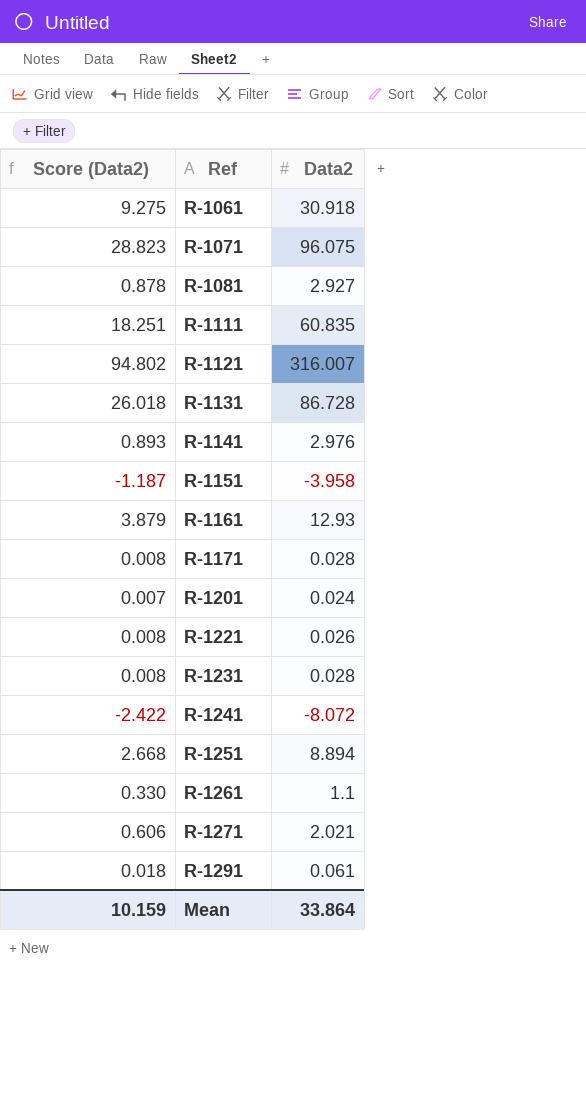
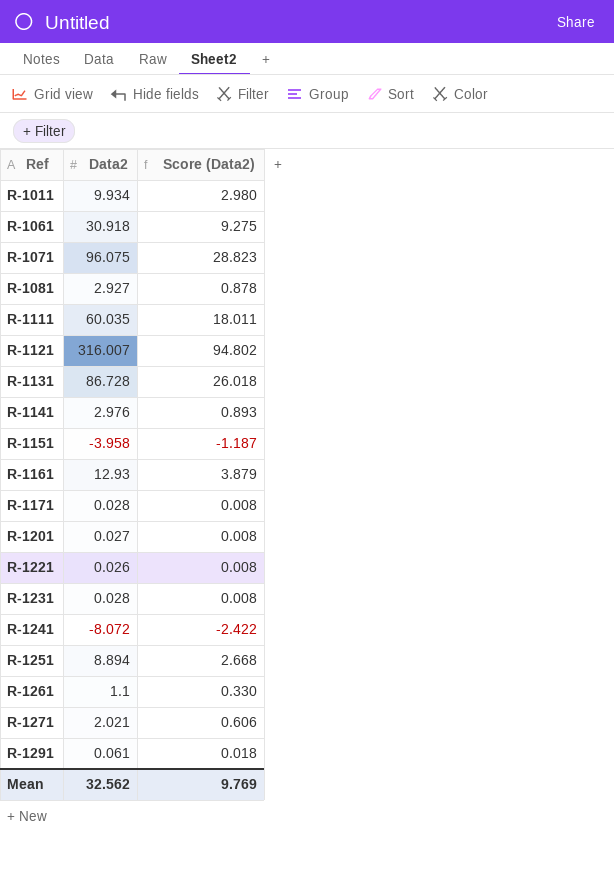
column Score (Data2) | position: 1 -> 3
row R-1011: none -> 9.934 | 2.980
R-1111 | Data2: 60.835 -> 60.035
R-1111 | Score (Data2): 18.251 -> 18.011
R-1201 | Data2: 0.024 -> 0.027
R-1201 | Score (Data2): 0.007 -> 0.008
Mean | Data2: 33.864 -> 32.562
Mean | Score (Data2): 10.159 -> 9.769

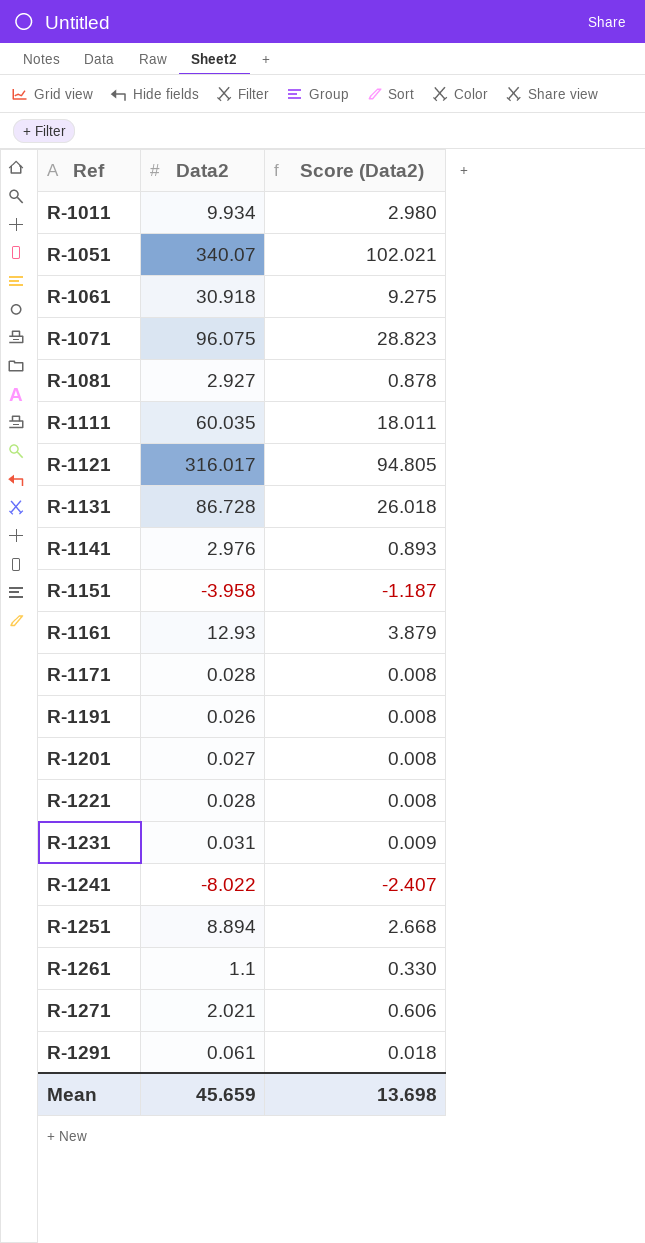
row R-1051: none -> 340.07 | 102.021
R-1121 | Data2: 316.007 -> 316.017
R-1121 | Score (Data2): 94.802 -> 94.805
row R-1191: none -> 0.026 | 0.008
R-1221 | Data2: 0.026 -> 0.028
R-1231 | Data2: 0.028 -> 0.031
R-1231 | Score (Data2): 0.008 -> 0.009
R-1241 | Data2: -8.072 -> -8.022
R-1241 | Score (Data2): -2.422 -> -2.407
Mean | Data2: 32.562 -> 45.659
Mean | Score (Data2): 9.769 -> 13.698

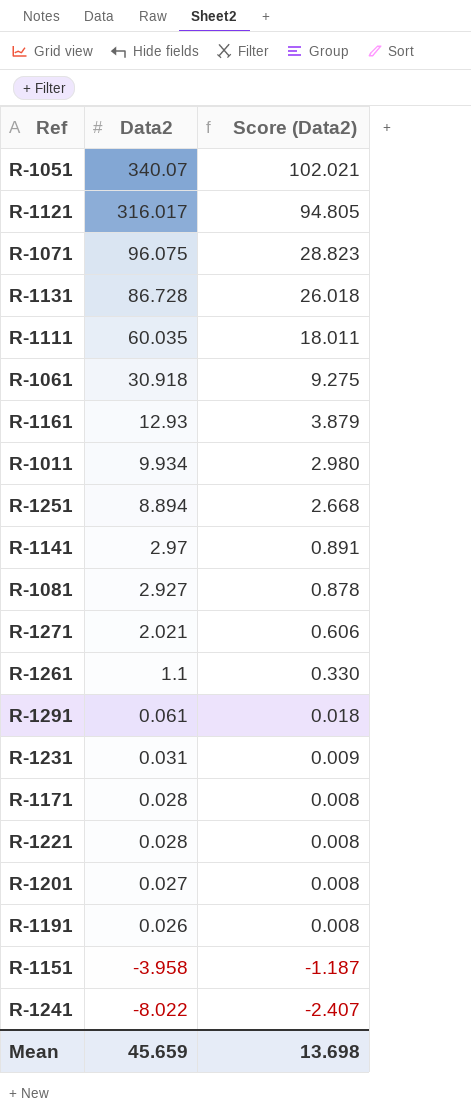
row order: Ref ascending -> Data2 descending
R-1141 | Data2: 2.976 -> 2.97
R-1141 | Score (Data2): 0.893 -> 0.891

